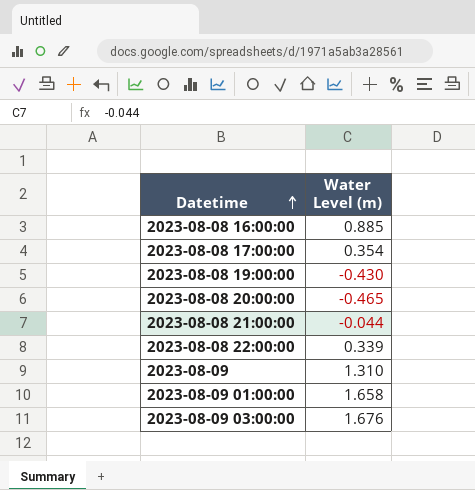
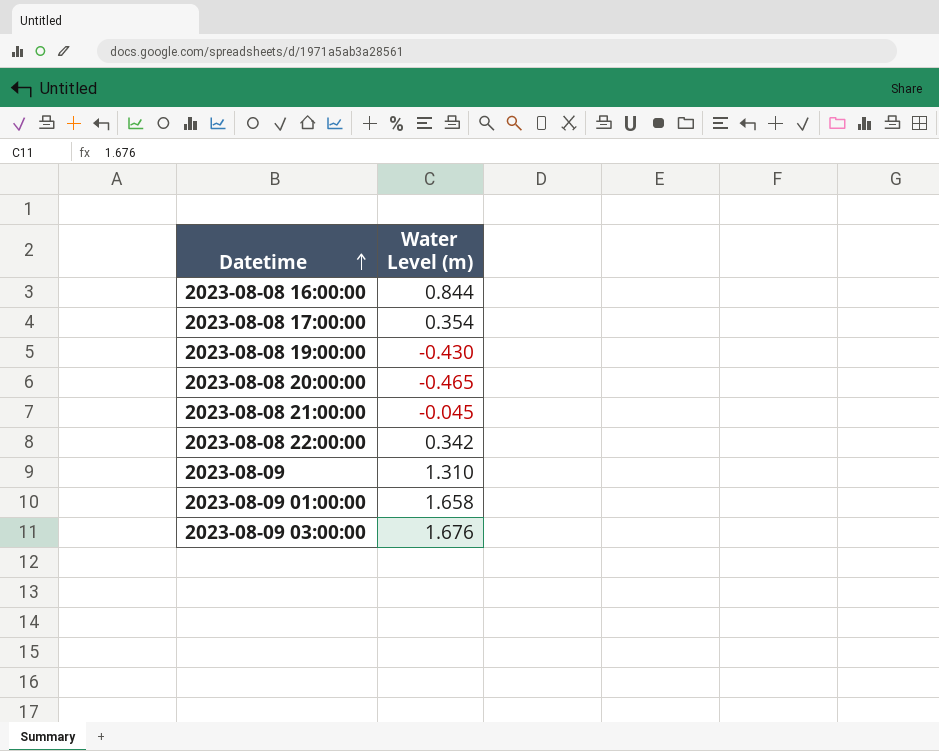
2023-08-08 16:00:00 | Water Level (m): 0.885 -> 0.844
2023-08-08 21:00:00 | Water Level (m): -0.044 -> -0.045
2023-08-08 22:00:00 | Water Level (m): 0.339 -> 0.342

